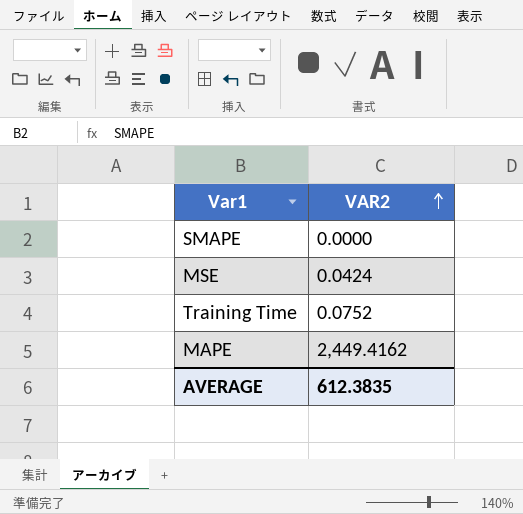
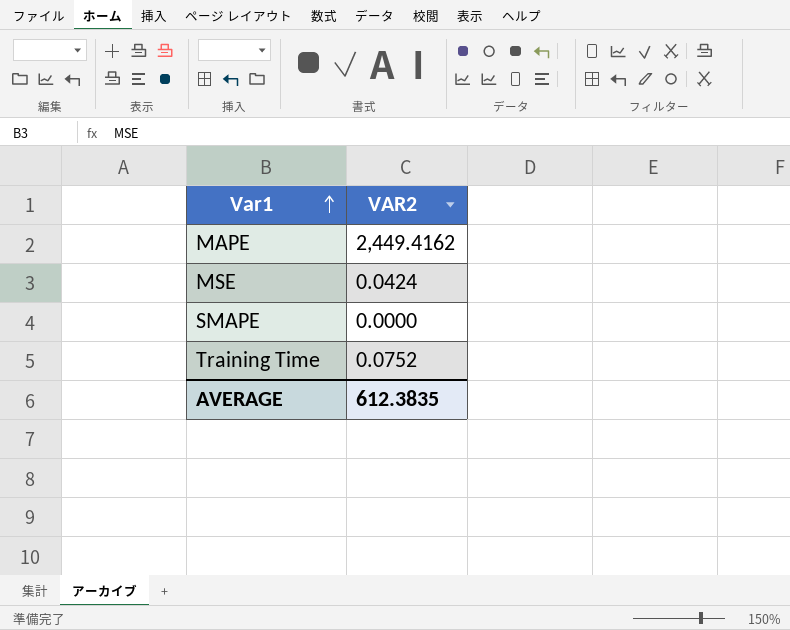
row order: VAR2 ascending -> Var1 ascending

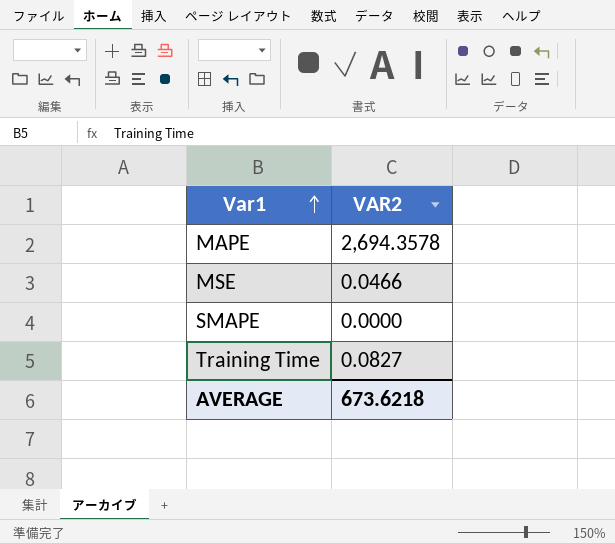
MAPE | VAR2: 2,449.4162 -> 2,694.3578
MSE | VAR2: 0.0424 -> 0.0466
Training Time | VAR2: 0.0752 -> 0.0827
AVERAGE | VAR2: 612.3835 -> 673.6218

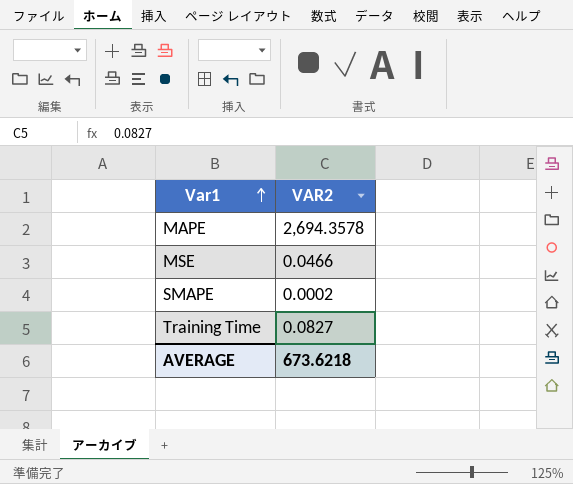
SMAPE | VAR2: 0.0000 -> 0.0002

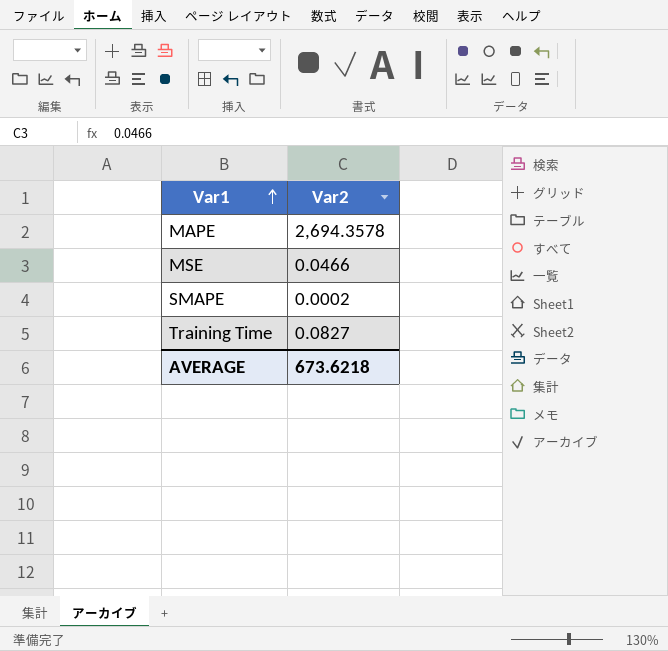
column name: VAR2 -> Var2

